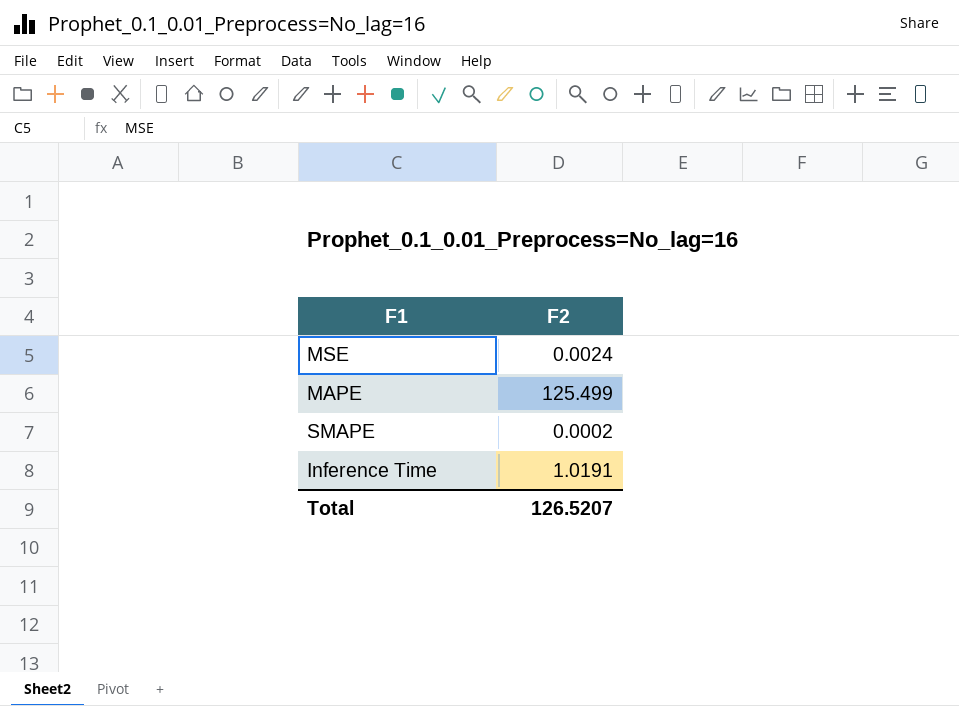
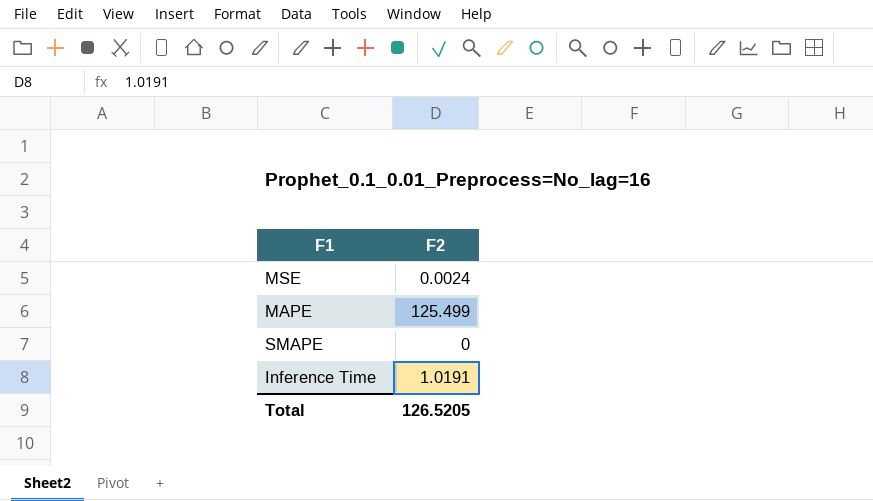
SMAPE | F2: 0.0002 -> 0
Total | F2: 126.5207 -> 126.5205

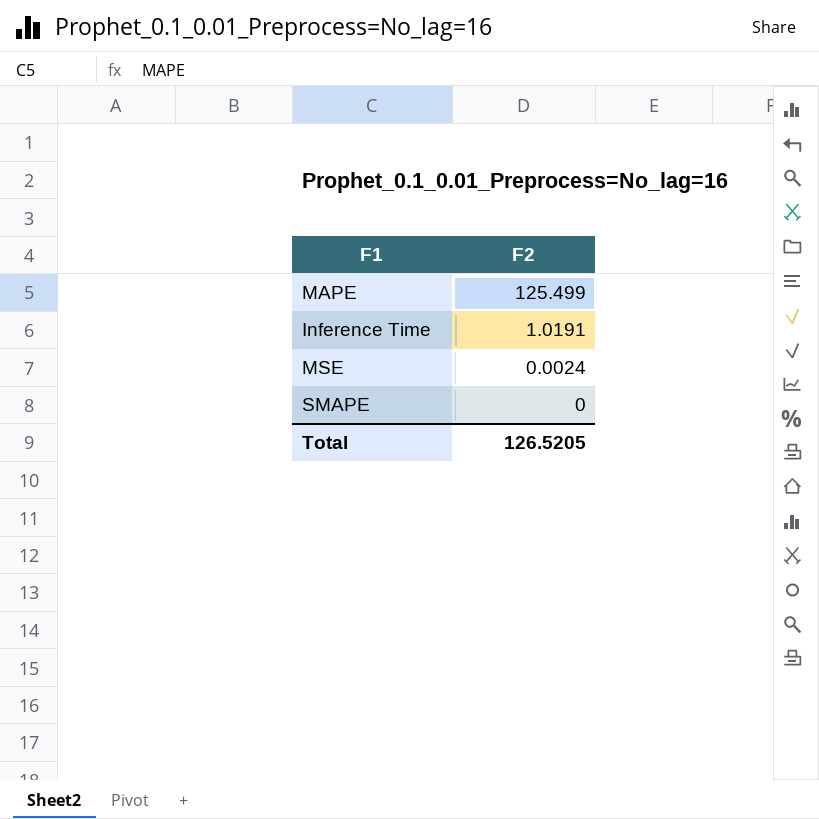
row order: none -> F2 descending

